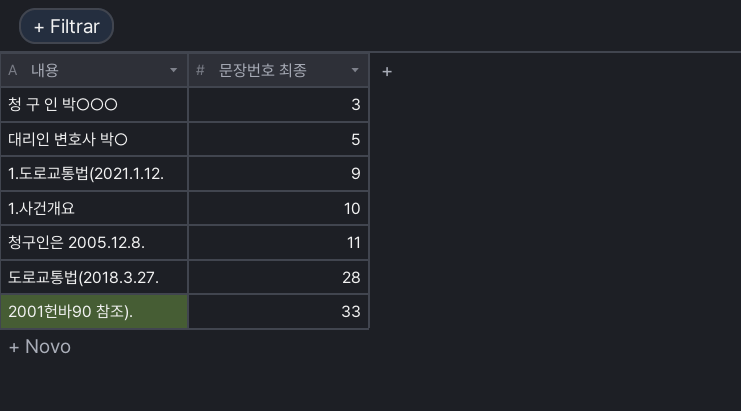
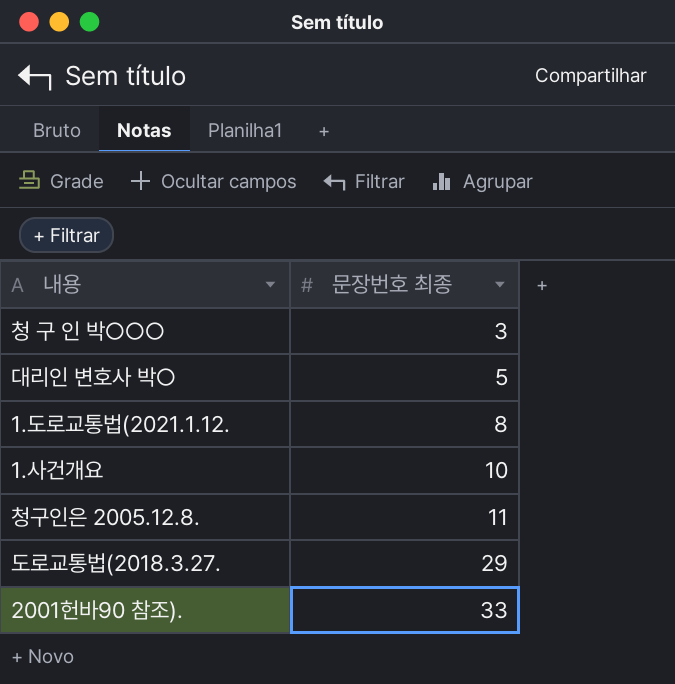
1.도로교통법(2021.1.12. | 문장번호 최종: 9 -> 8
도로교통법(2018.3.27. | 문장번호 최종: 28 -> 29

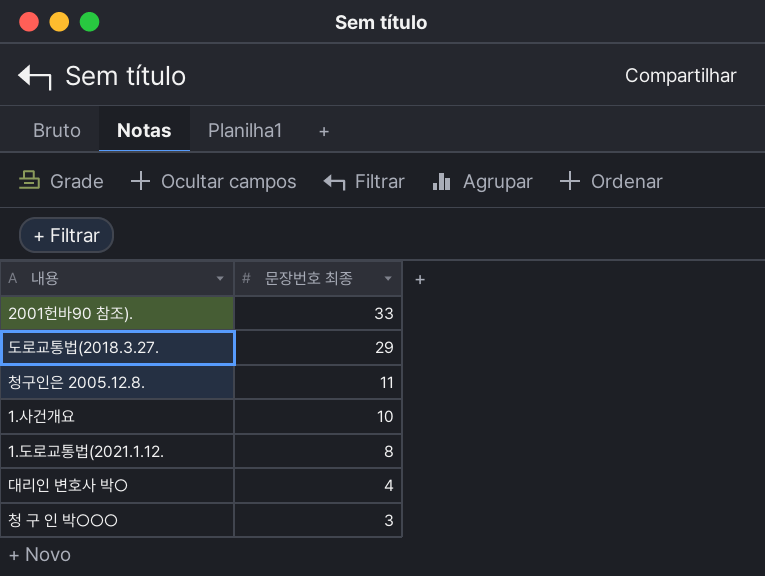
row order: 문장번호 최종 ascending -> 문장번호 최종 descending
대리인 변호사 박○ | 문장번호 최종: 5 -> 4

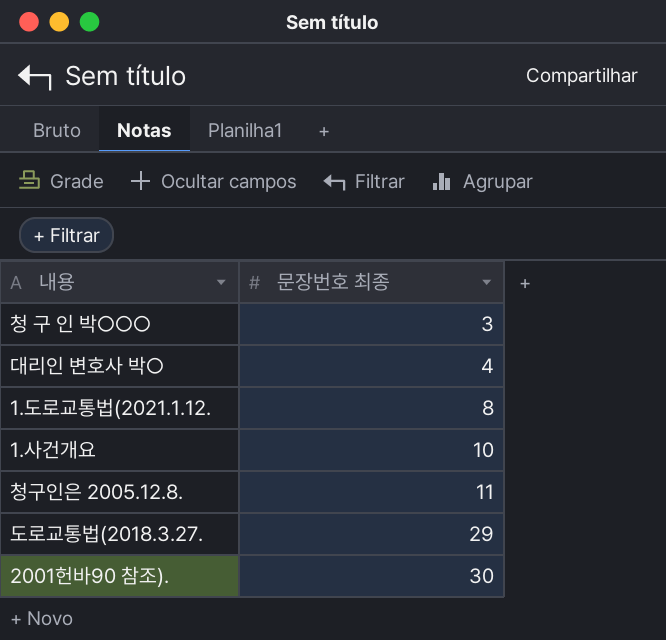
row order: 문장번호 최종 descending -> 문장번호 최종 ascending
2001헌바90 참조). | 문장번호 최종: 33 -> 30

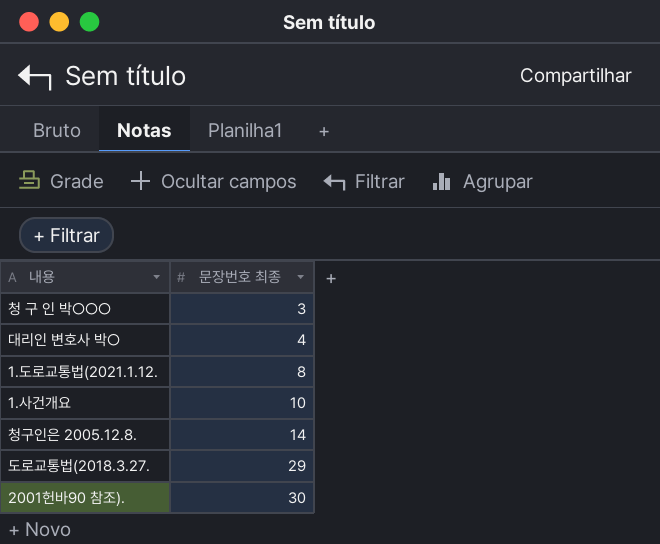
청구인은 2005.12.8. | 문장번호 최종: 11 -> 14

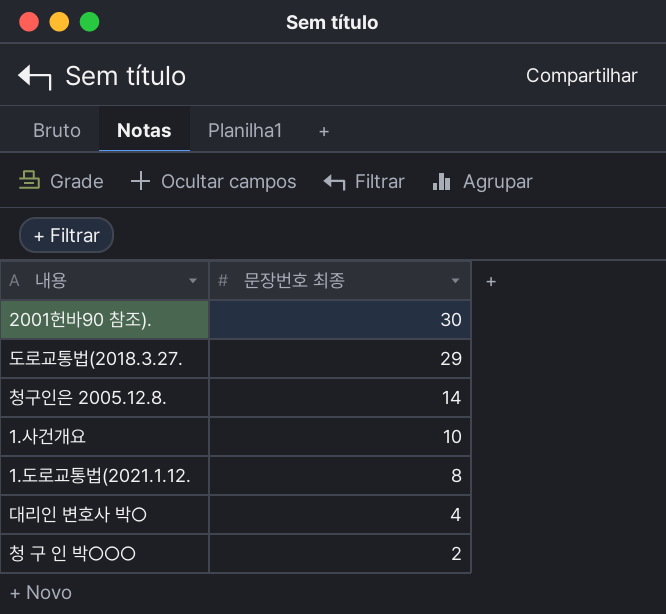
row order: 문장번호 최종 ascending -> 문장번호 최종 descending
청 구 인 박○○○ | 문장번호 최종: 3 -> 2

